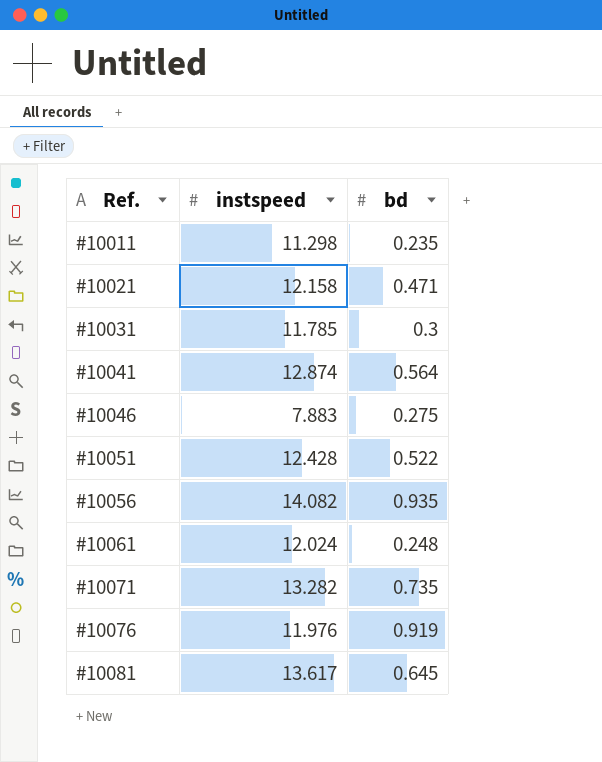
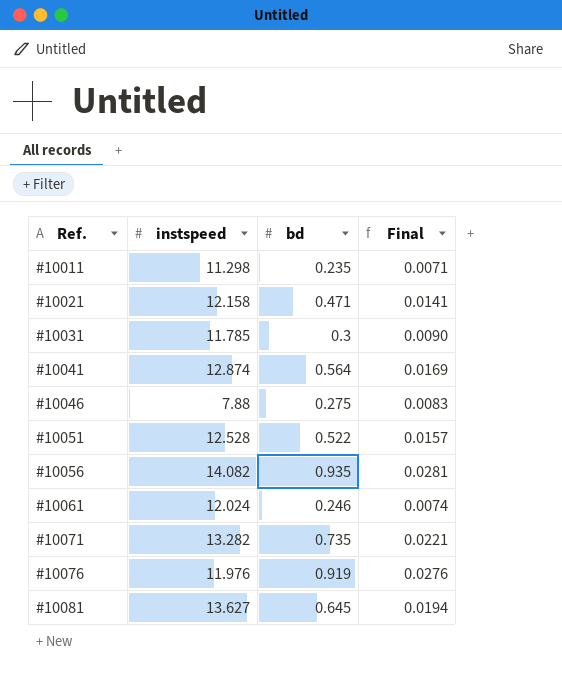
column Final | formula: none -> [bd] * 0.03
#10046 | instspeed: 7.883 -> 7.88
#10051 | instspeed: 12.428 -> 12.528
#10061 | bd: 0.248 -> 0.246
#10081 | instspeed: 13.617 -> 13.627

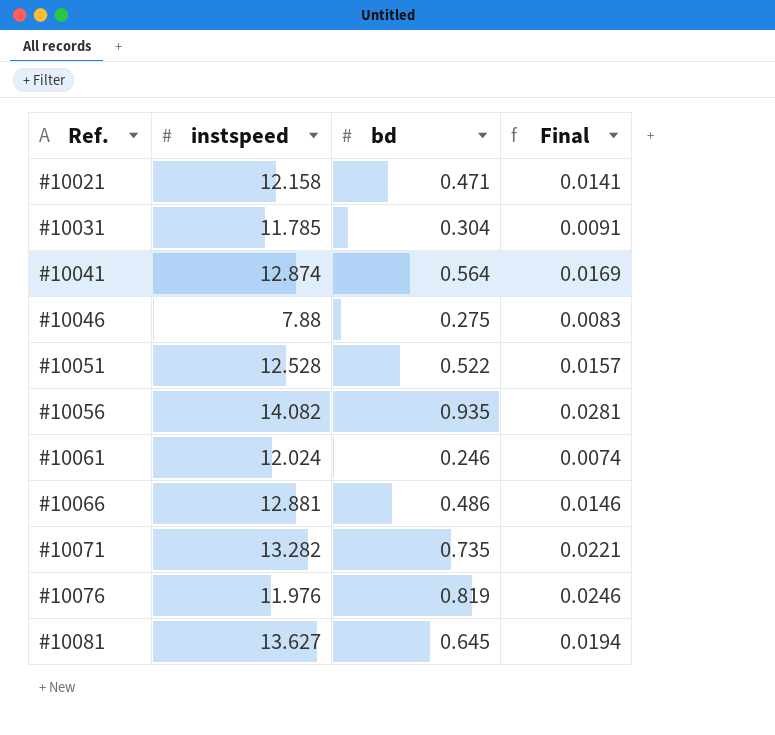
row #10011: 11.298 | 0.235 | 0.0071 -> none
#10031 | bd: 0.3 -> 0.304
#10031 | Final: 0.0090 -> 0.0091
row #10066: none -> 12.881 | 0.486 | 0.0146
#10076 | bd: 0.919 -> 0.819
#10076 | Final: 0.0276 -> 0.0246

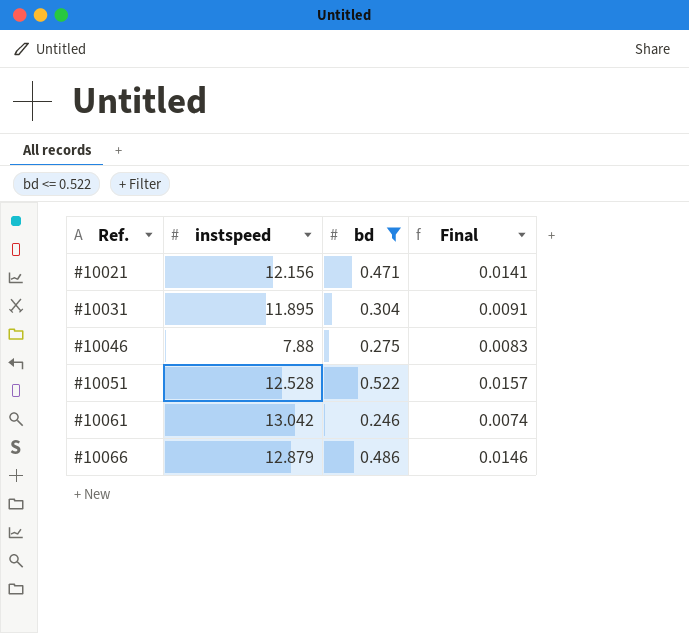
filter: none -> bd <= 0.522
#10021 | instspeed: 12.158 -> 12.156
#10031 | instspeed: 11.785 -> 11.895
#10061 | instspeed: 12.024 -> 13.042
#10066 | instspeed: 12.881 -> 12.879

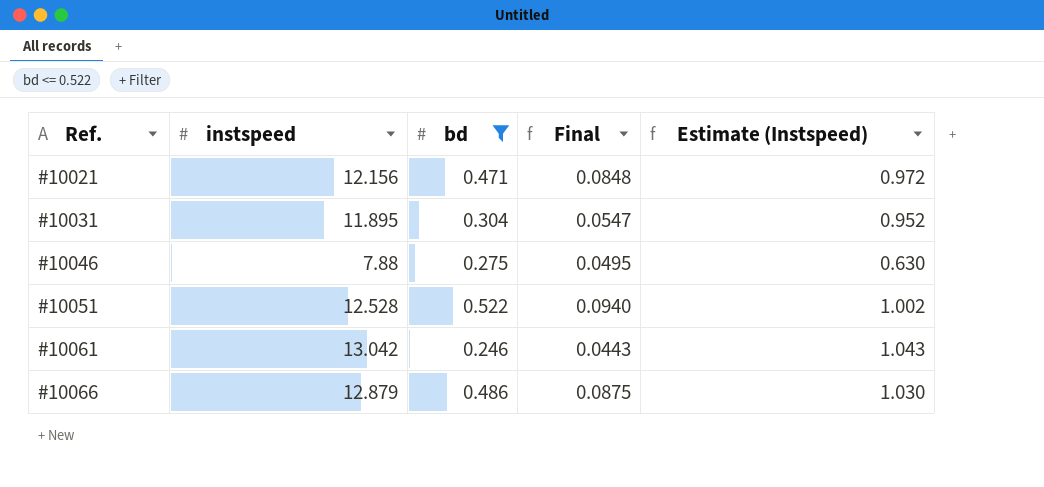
column Final | formula: [bd] * 0.03 -> [bd] * 0.18
column Estimate (Instspeed) | formula: none -> [instspeed] * 0.08

